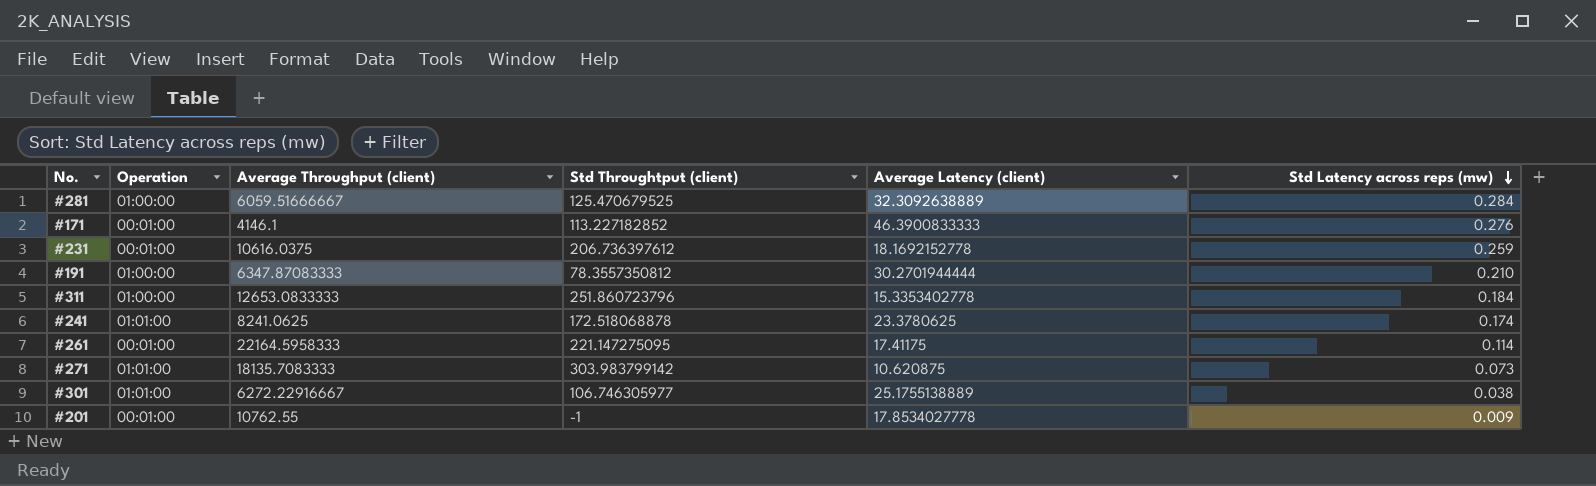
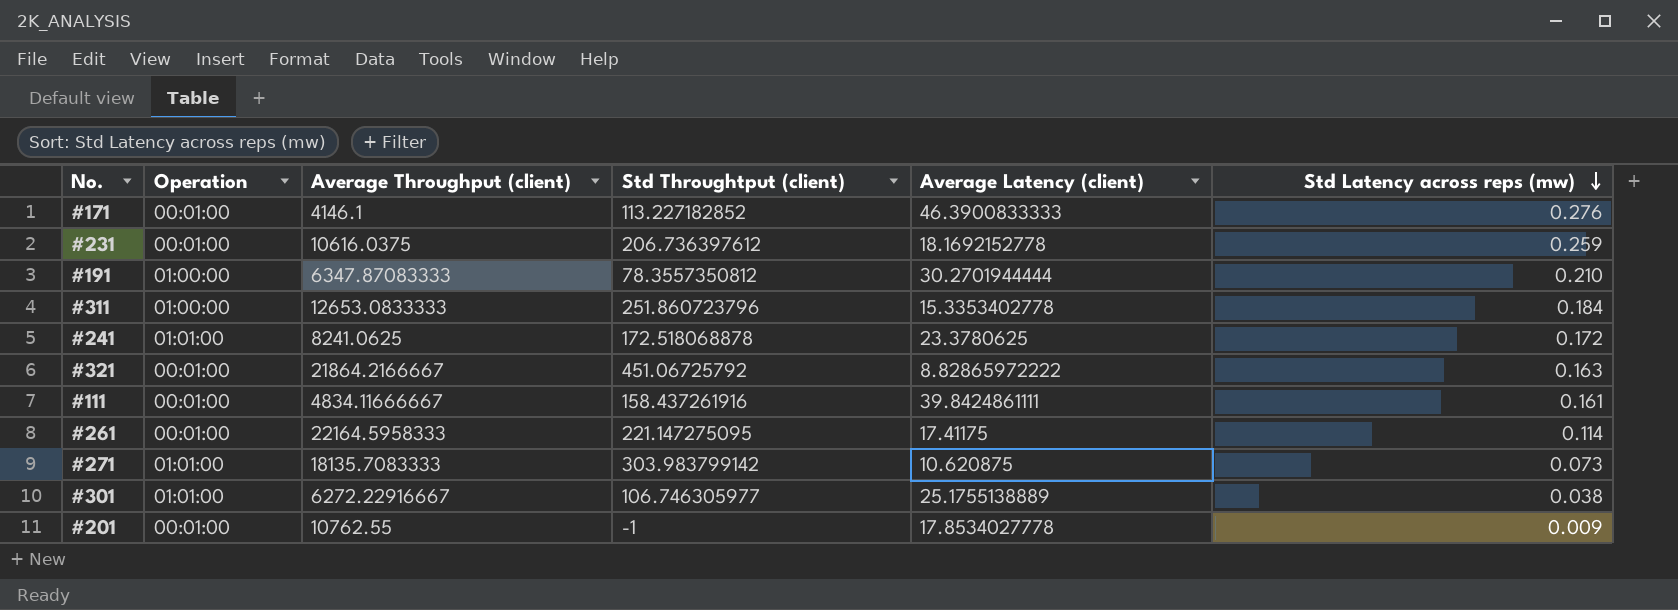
row #281: 01:00:00 | 6059.51666667 | 125.470679525 | 32.3092638889 | 0.284 -> none
#241 | Std Latency across reps (mw): 0.174 -> 0.172
row #321: none -> 00:01:00 | 21864.2166667 | 451.06725792 | 8.82865972222 | 0.163
row #111: none -> 00:01:00 | 4834.11666667 | 158.437261916 | 39.8424861111 | 0.161

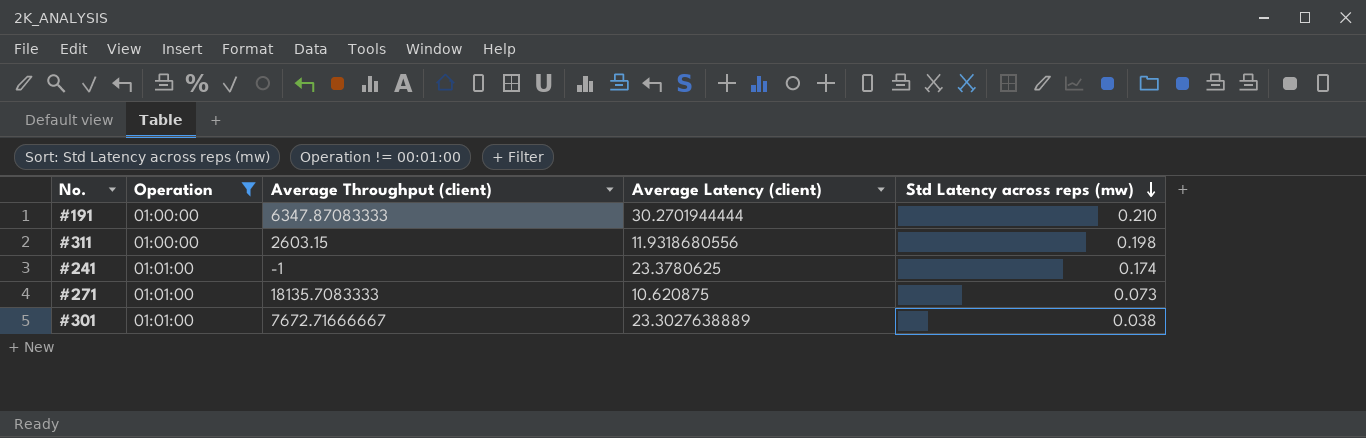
filter: none -> Operation != 00:01:00
column Std Throughtput (client) | position: 4 -> none
#311 | Average Throughput (client): 12653.0833333 -> 2603.15
#311 | Average Latency (client): 15.3353402778 -> 11.9318680556
#311 | Std Latency across reps (mw): 0.184 -> 0.198
#241 | Average Throughput (client): 8241.0625 -> -1
#241 | Std Latency across reps (mw): 0.172 -> 0.174
#301 | Average Throughput (client): 6272.22916667 -> 7672.71666667
#301 | Average Latency (client): 25.1755138889 -> 23.3027638889

